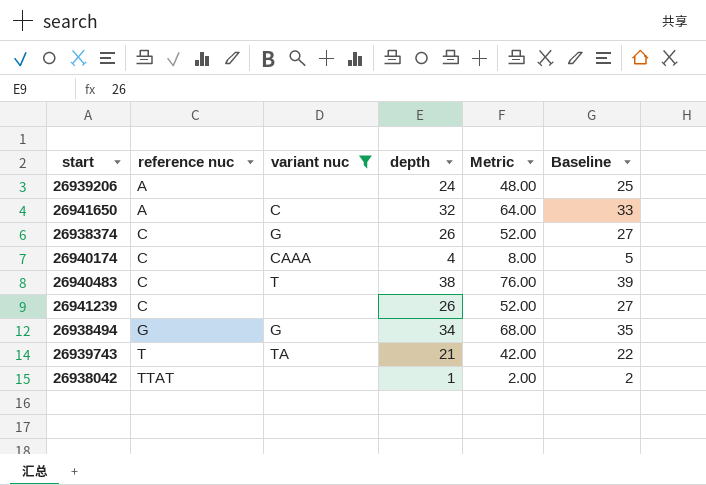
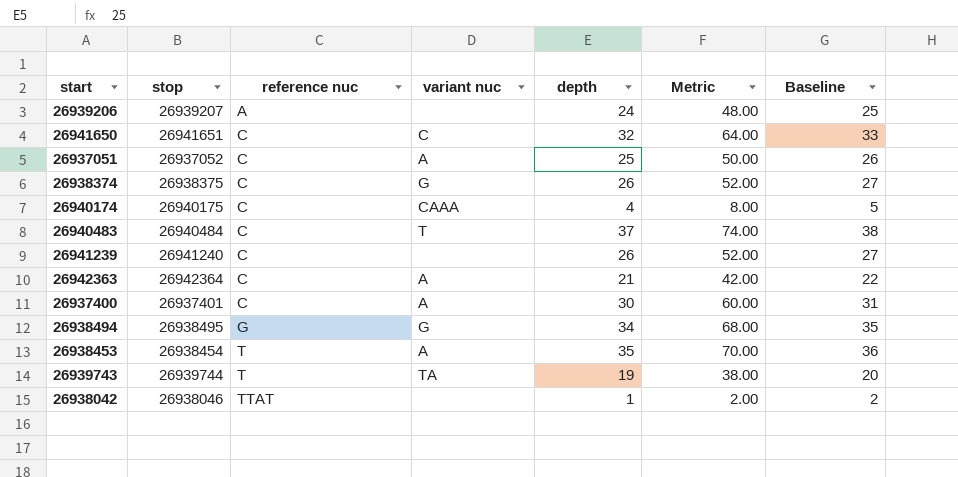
filter: variant nuc != A -> none
column stop | position: none -> 2
26941650 | reference nuc: A -> C
26940483 | depth: 38 -> 37
26940483 | Metric: 76.00 -> 74.00
26940483 | Baseline: 39 -> 38
26939743 | depth: 21 -> 19
26939743 | Metric: 42.00 -> 38.00
26939743 | Baseline: 22 -> 20

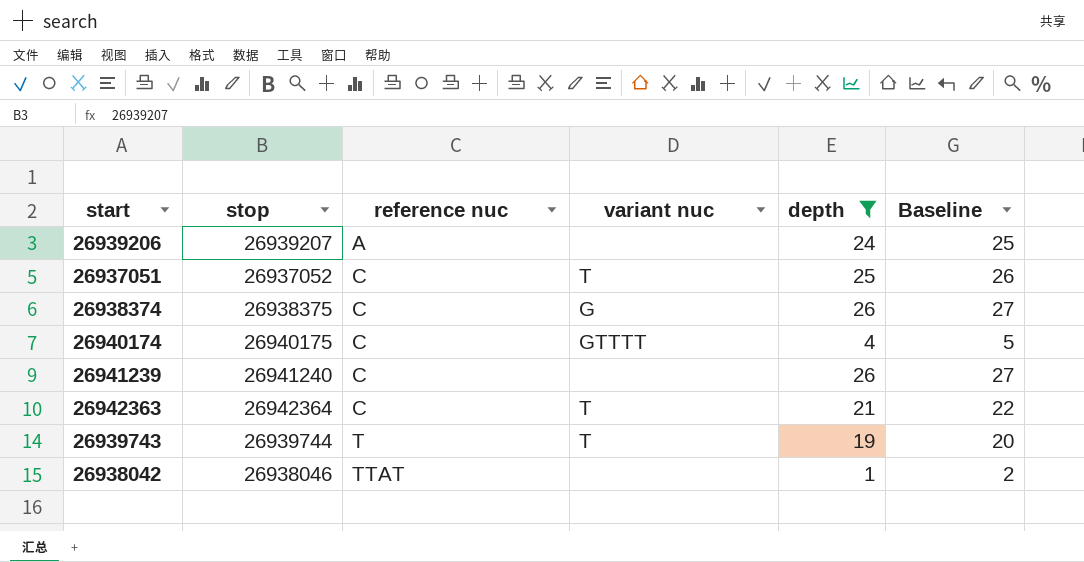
filter: none -> depth <= 26
column Metric | formula: [depth] * 2 -> none
26937051 | variant nuc: A -> T
26940174 | variant nuc: CAAA -> GTTTT
26942363 | variant nuc: A -> T
26939743 | variant nuc: TA -> T

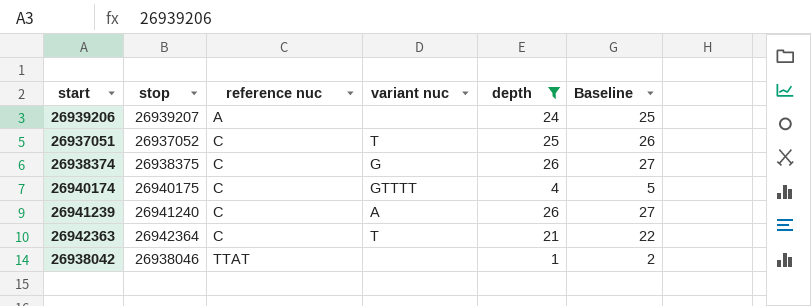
row 26939743: 26939744 | T | T | 19 | 20 -> none
26941239 | variant nuc: none -> A

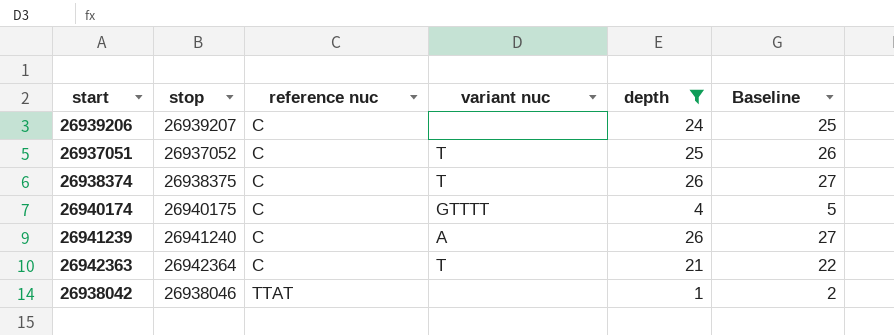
26939206 | reference nuc: A -> C
26938374 | variant nuc: G -> T

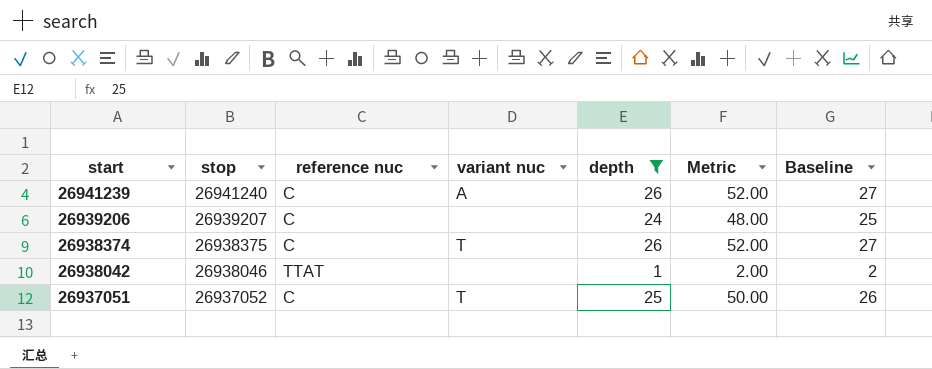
row order: reference nuc ascending -> start descending
column Metric | formula: none -> [depth] * 2
row 26940174: 26940175 | C | GTTTT | 4 | 5 -> none
row 26942363: 26942364 | C | T | 21 | 22 -> none

